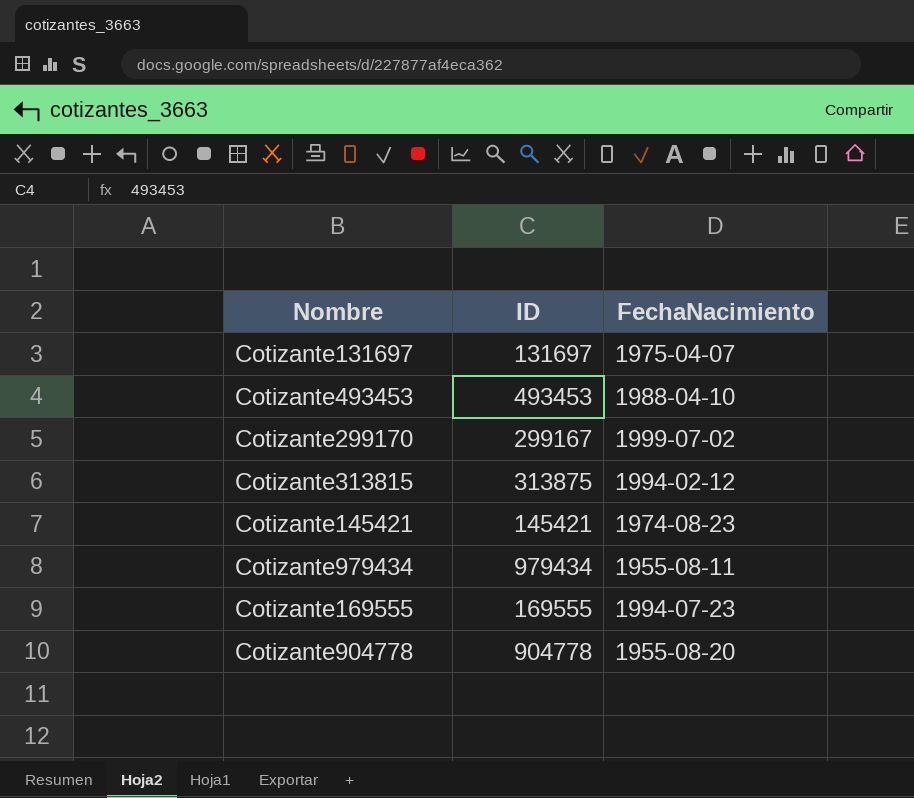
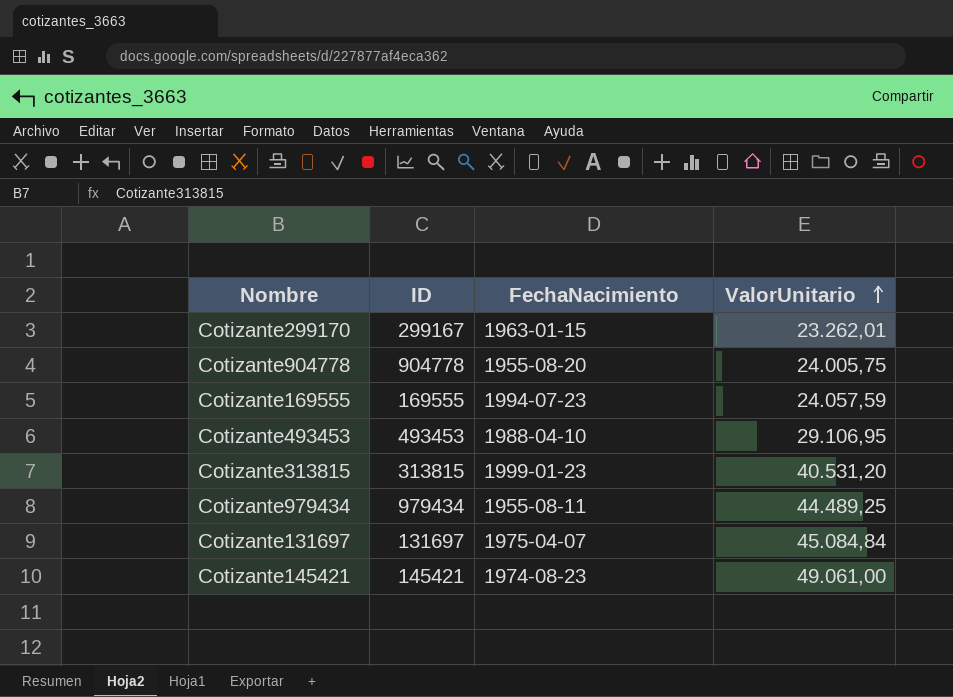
row order: none -> ValorUnitario ascending
column ValorUnitario | position: none -> 4
Cotizante299170 | FechaNacimiento: 1999-07-02 -> 1963-01-15
Cotizante313815 | ID: 313875 -> 313815
Cotizante313815 | FechaNacimiento: 1994-02-12 -> 1999-01-23

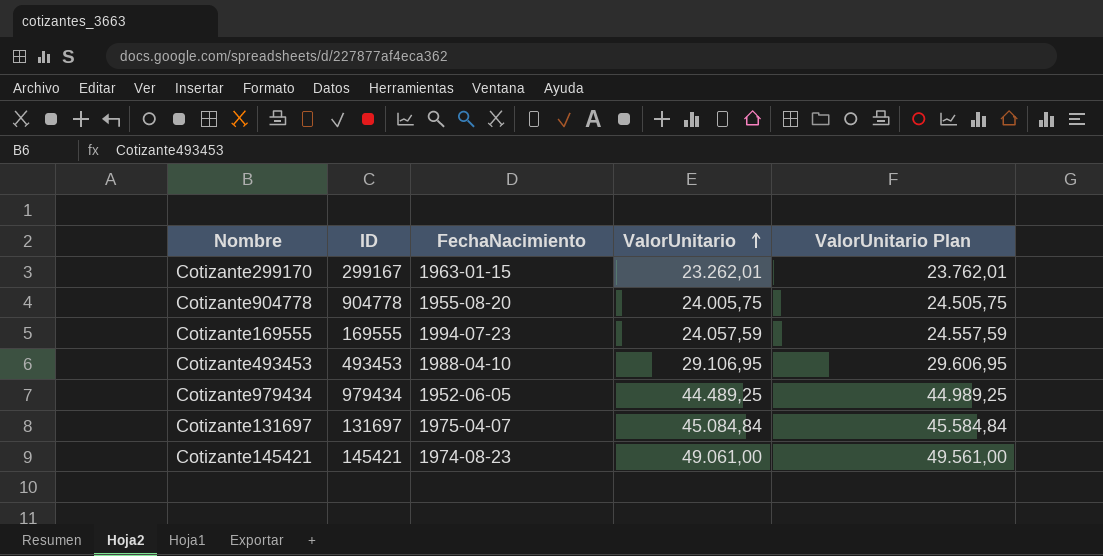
column ValorUnitario Plan | formula: none -> [ValorUnitario] + 500
row Cotizante313815: 313815 | 1999-01-23 | 40.531,20 -> none
Cotizante979434 | FechaNacimiento: 1955-08-11 -> 1952-06-05

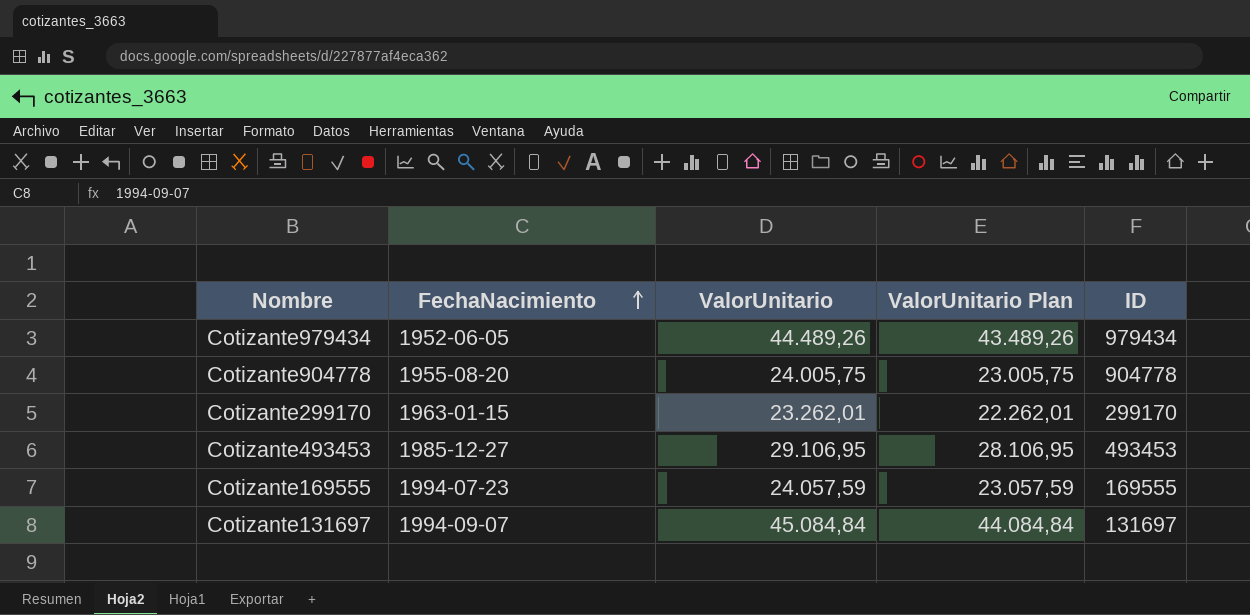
row order: ValorUnitario ascending -> FechaNacimiento ascending
column ValorUnitario Plan | formula: [ValorUnitario] + 500 -> [ValorUnitario] - 1000
column ID | position: 2 -> 5
row Cotizante145421: 145421 | 1974-08-23 | 49.061,00 | 49.561,00 -> none
Cotizante979434 | ValorUnitario: 44.489,25 -> 44.489,26
Cotizante299170 | ID: 299167 -> 299170
Cotizante493453 | FechaNacimiento: 1988-04-10 -> 1985-12-27
Cotizante131697 | FechaNacimiento: 1975-04-07 -> 1994-09-07

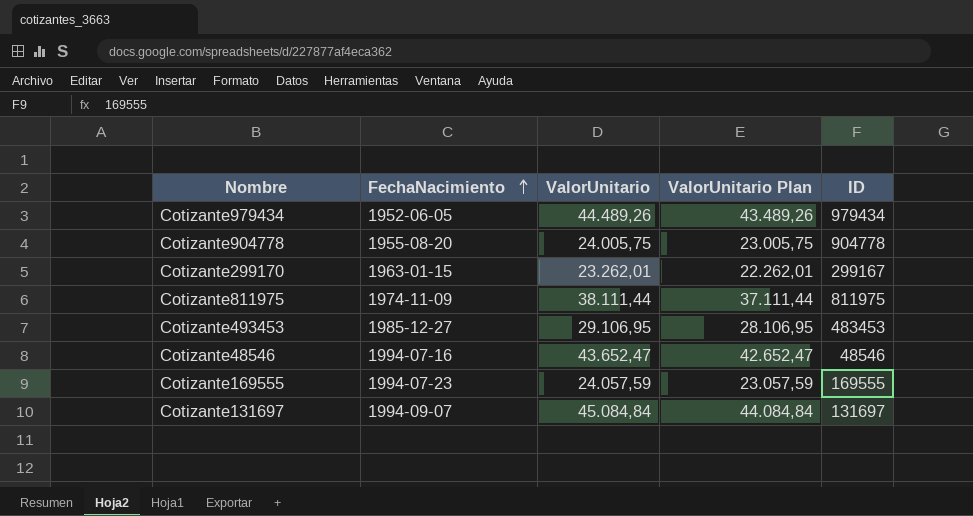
Cotizante299170 | ID: 299170 -> 299167
row Cotizante811975: none -> 1974-11-09 | 38.111,44 | 37.111,44 | 811975
Cotizante493453 | ID: 493453 -> 483453
row Cotizante48546: none -> 1994-07-16 | 43.652,47 | 42.652,47 | 48546

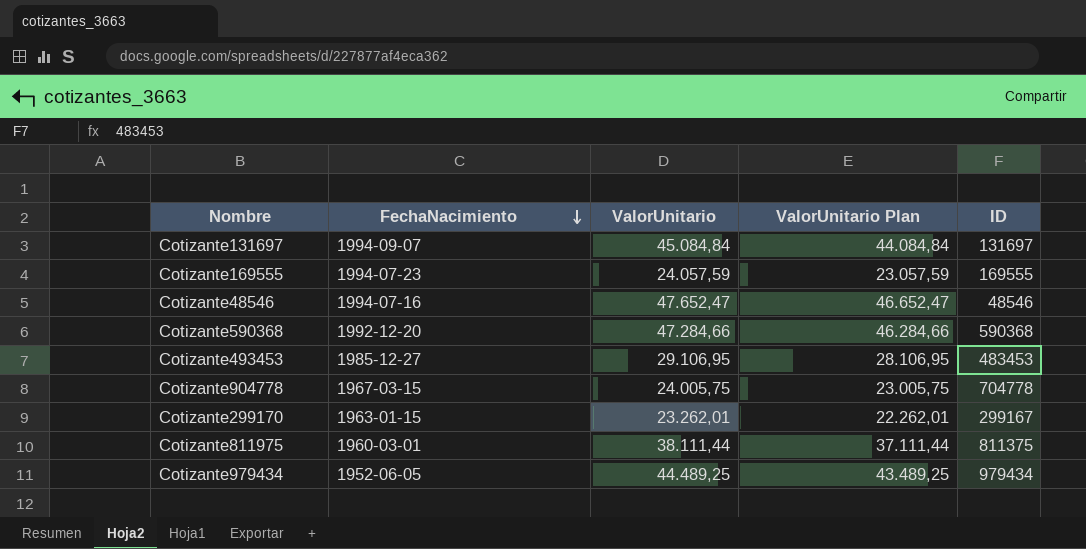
row order: FechaNacimiento ascending -> FechaNacimiento descending
Cotizante48546 | ValorUnitario: 43.652,47 -> 47.652,47
Cotizante48546 | ValorUnitario Plan: 42.652,47 -> 46.652,47
row Cotizante590368: none -> 1992-12-20 | 47.284,66 | 46.284,66 | 590368
Cotizante904778 | FechaNacimiento: 1955-08-20 -> 1967-03-15
Cotizante904778 | ID: 904778 -> 704778
Cotizante811975 | FechaNacimiento: 1974-11-09 -> 1960-03-01
Cotizante811975 | ID: 811975 -> 811375
Cotizante979434 | ValorUnitario: 44.489,26 -> 44.489,25
Cotizante979434 | ValorUnitario Plan: 43.489,26 -> 43.489,25

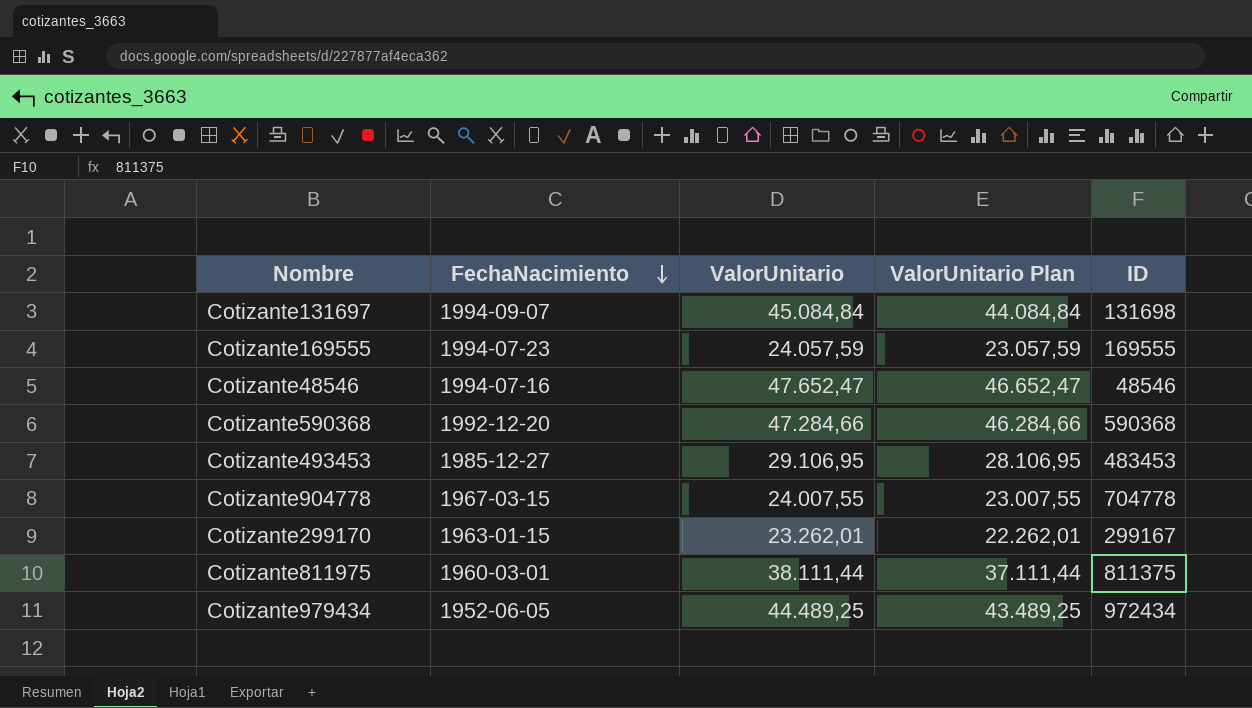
Cotizante131697 | ID: 131697 -> 131698
Cotizante904778 | ValorUnitario: 24.005,75 -> 24.007,55
Cotizante904778 | ValorUnitario Plan: 23.005,75 -> 23.007,55
Cotizante979434 | ID: 979434 -> 972434

